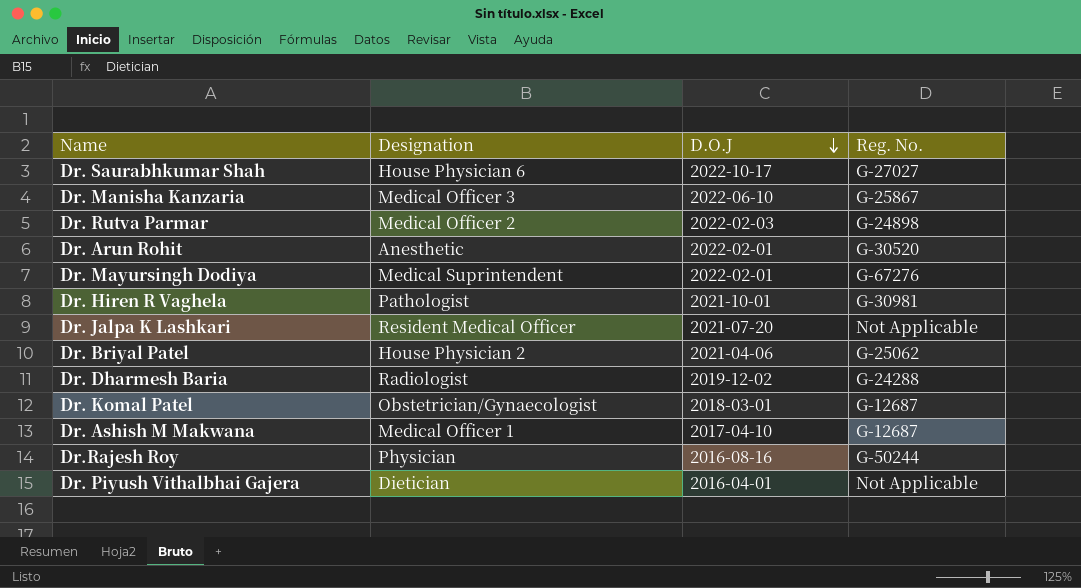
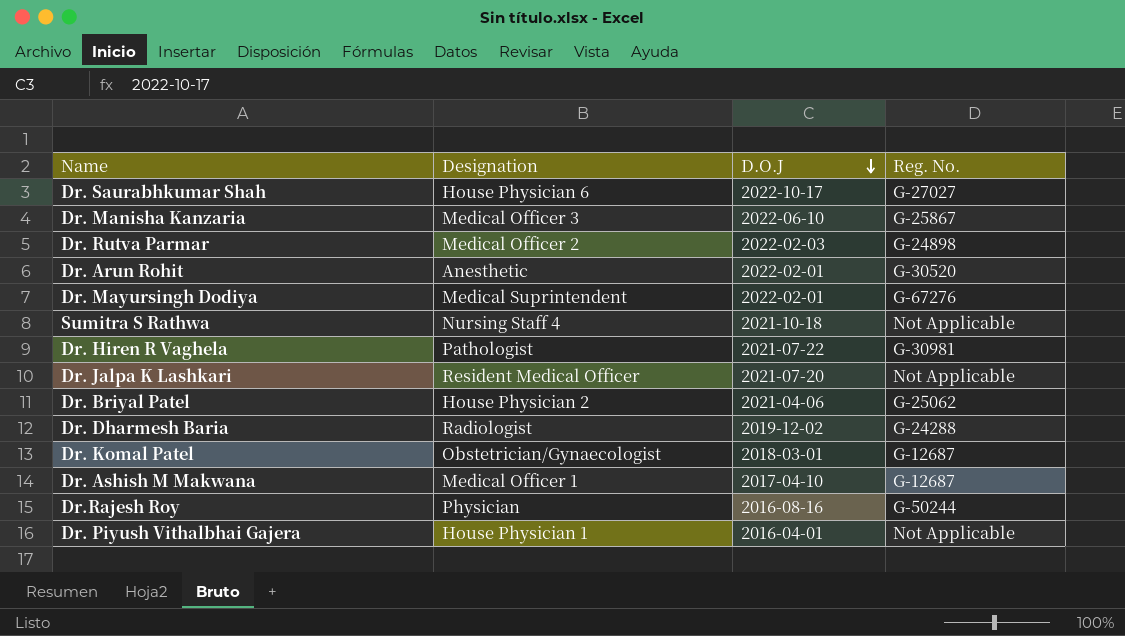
row Sumitra S Rathwa: none -> Nursing Staff 4 | 2021-10-18 | Not Applicable
Dr. Hiren R Vaghela | D.O.J: 2021-10-01 -> 2021-07-22
Dr. Piyush Vithalbhai Gajera | Designation: Dietician -> House Physician 1

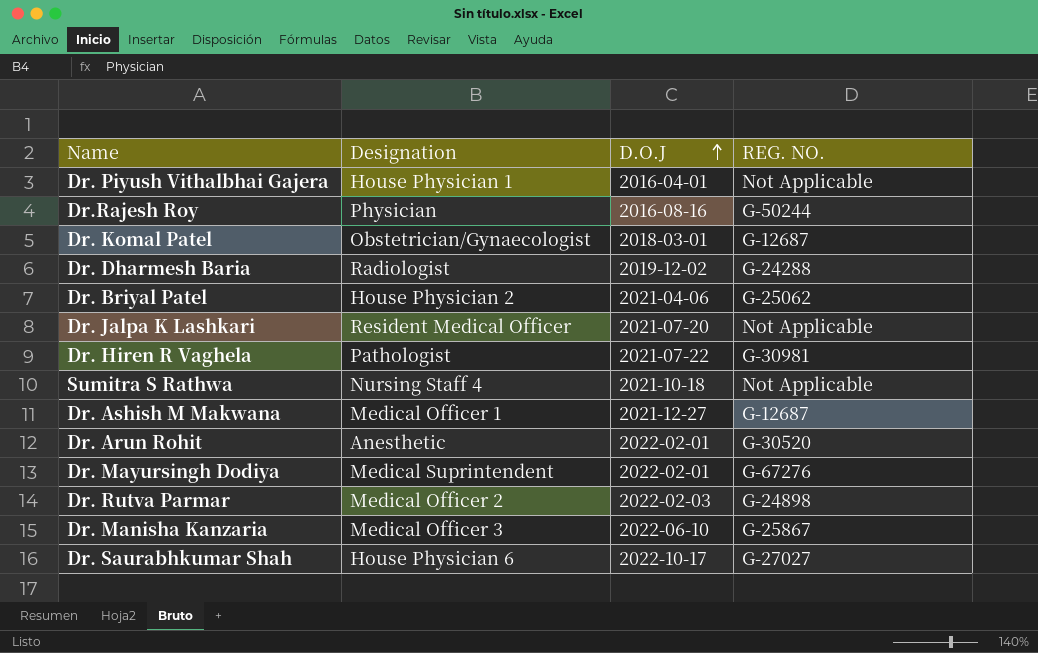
row order: D.O.J descending -> D.O.J ascending
column name: Reg. No. -> REG. NO.
Dr. Ashish M Makwana | D.O.J: 2017-04-10 -> 2021-12-27

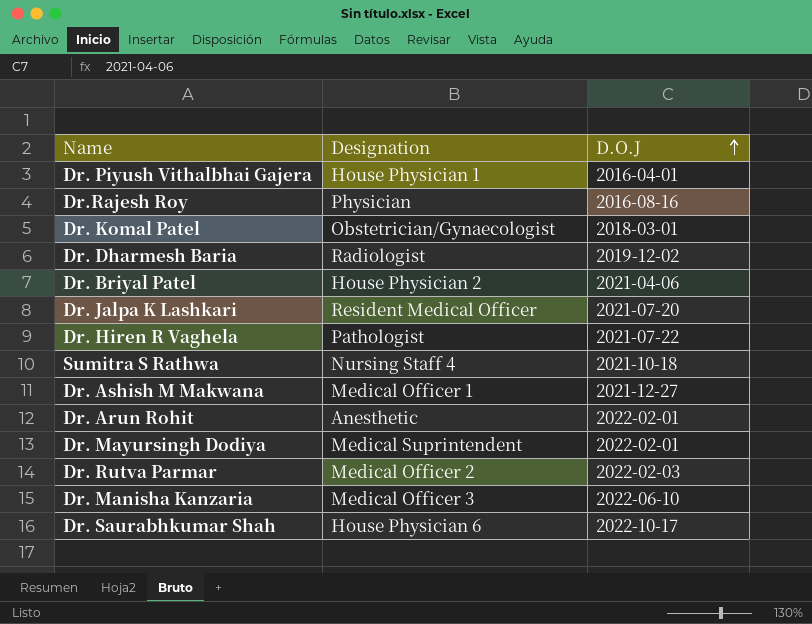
column REG. NO. | position: 4 -> none

